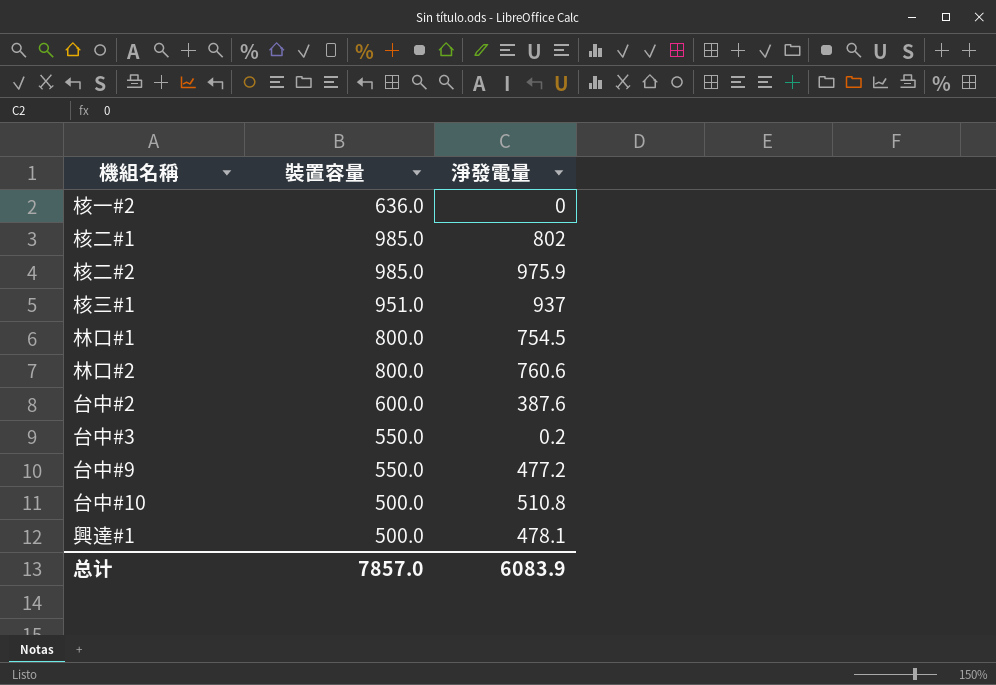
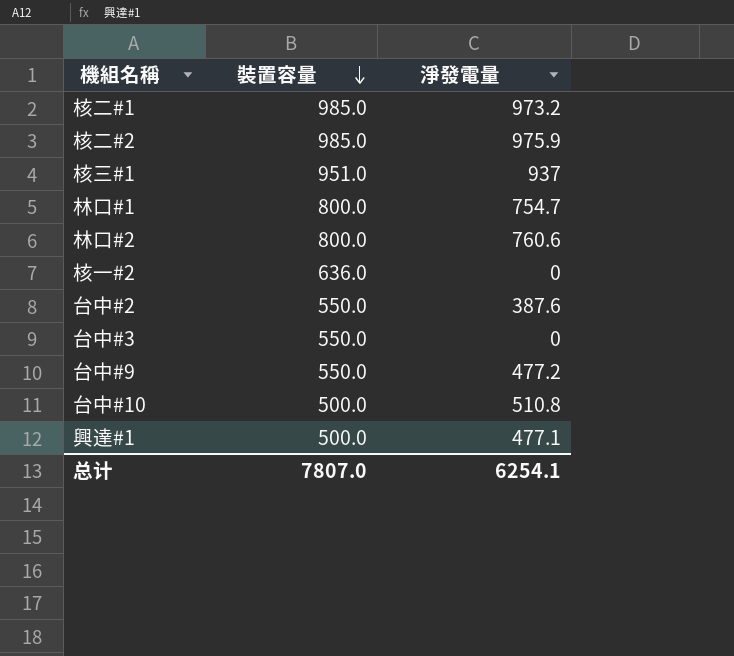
row order: none -> 裝置容量 descending
核二#1 | 淨發電量: 802 -> 973.2
林口#1 | 淨發電量: 754.5 -> 754.7
台中#2 | 裝置容量: 600.0 -> 550.0
台中#3 | 淨發電量: 0.2 -> 0
興達#1 | 淨發電量: 478.1 -> 477.1
总计 | 裝置容量: 7857.0 -> 7807.0
总计 | 淨發電量: 6083.9 -> 6254.1

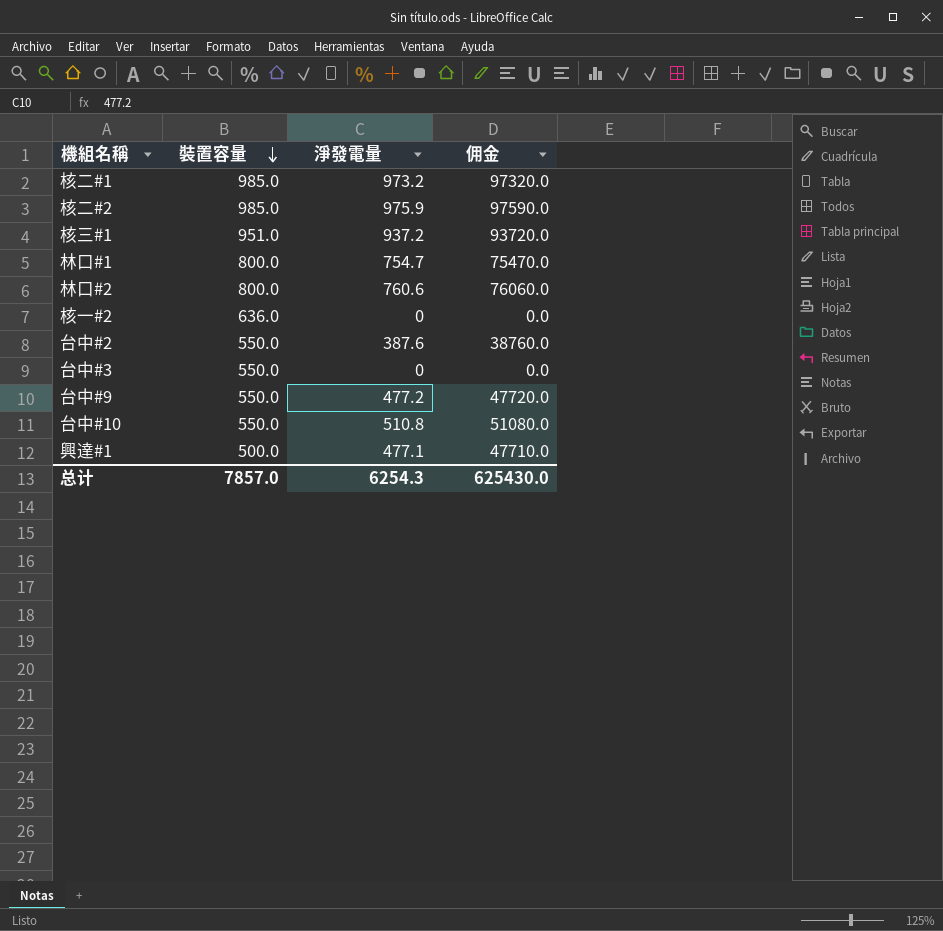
column 佣金 | formula: none -> [淨發電量] * 100
核三#1 | 淨發電量: 937 -> 937.2
台中#10 | 裝置容量: 500.0 -> 550.0
总计 | 裝置容量: 7807.0 -> 7857.0
总计 | 淨發電量: 6254.1 -> 6254.3

